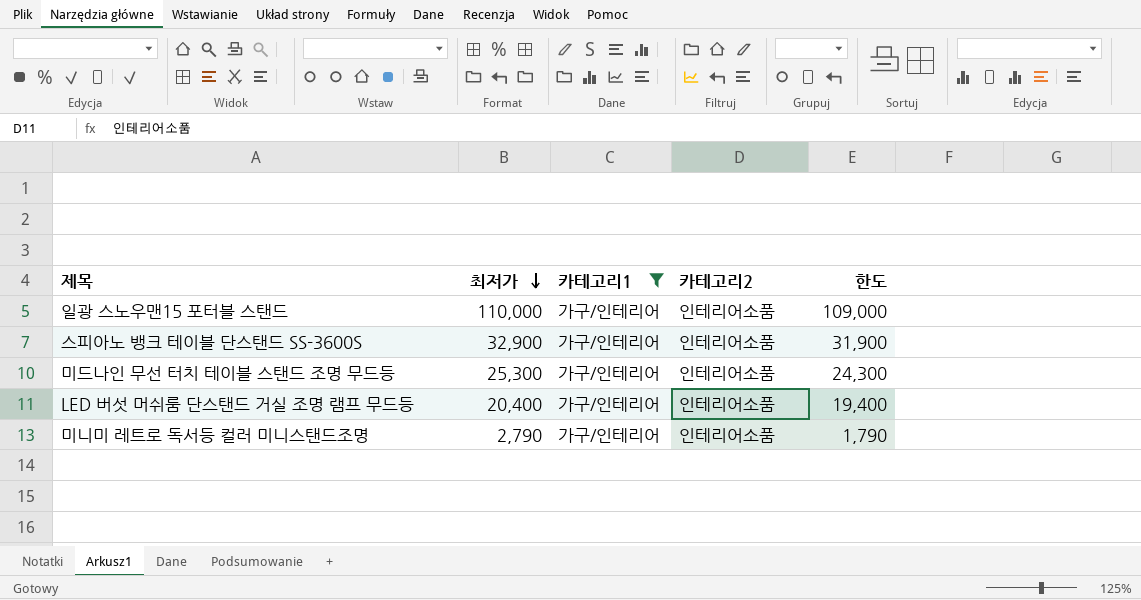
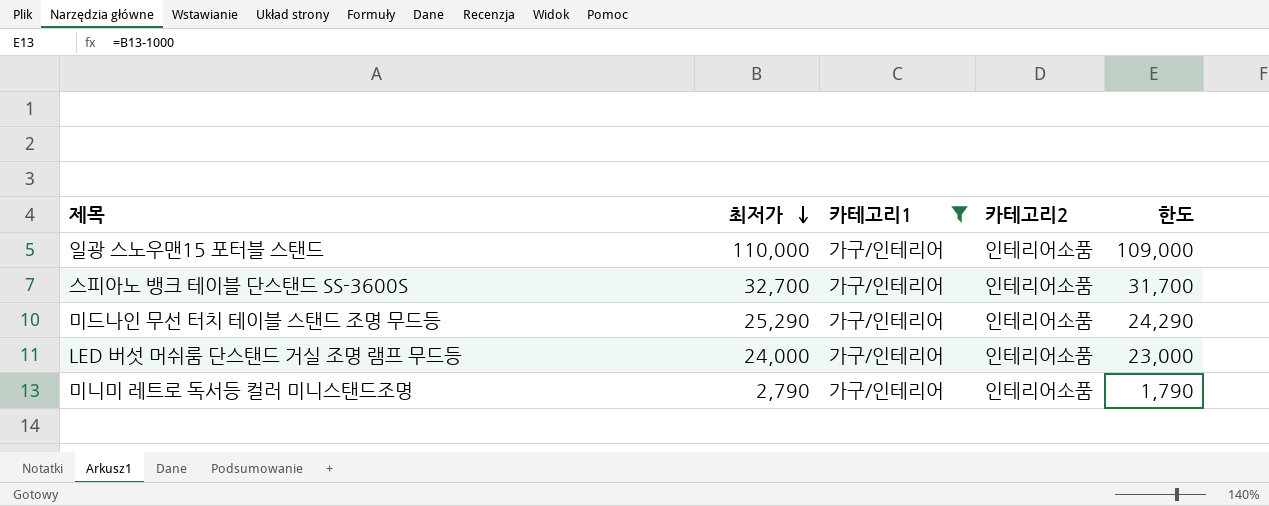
스피아노 뱅크 테이블 단스탠드 SS-3600S | 최저가: 32,900 -> 32,700
스피아노 뱅크 테이블 단스탠드 SS-3600S | 한도: 31,900 -> 31,700
미드나인 무선 터치 테이블 스탠드 조명 무드등 | 최저가: 25,300 -> 25,290
미드나인 무선 터치 테이블 스탠드 조명 무드등 | 한도: 24,300 -> 24,290
LED 버섯 머쉬룸 단스탠드 거실 조명 램프 무드등 | 최저가: 20,400 -> 24,000
LED 버섯 머쉬룸 단스탠드 거실 조명 램프 무드등 | 한도: 19,400 -> 23,000

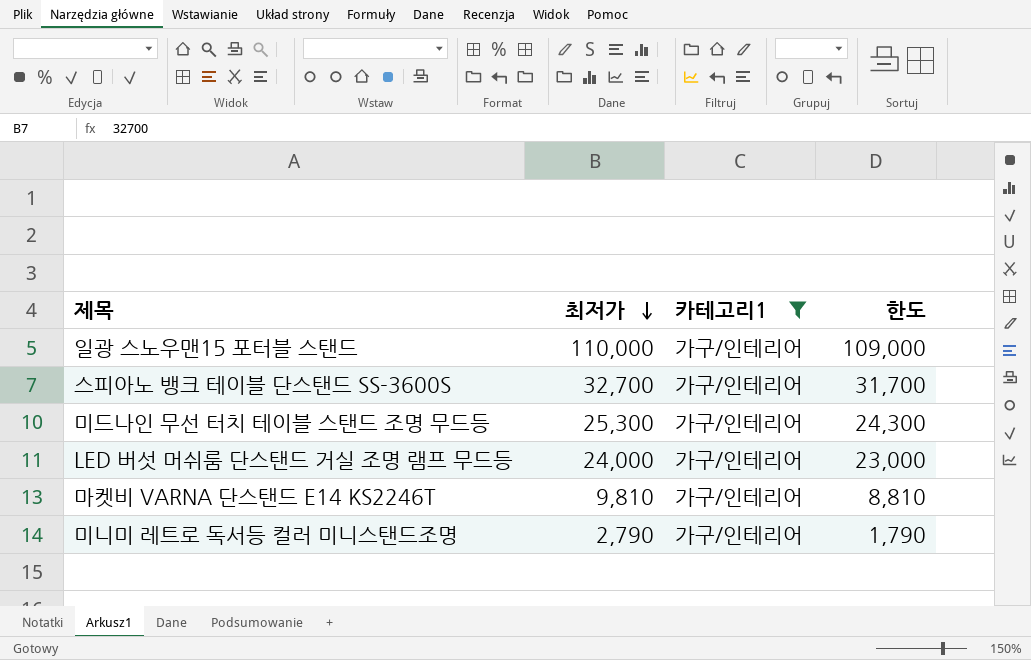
column 카테고리2 | position: 4 -> none
미드나인 무선 터치 테이블 스탠드 조명 무드등 | 최저가: 25,290 -> 25,300
미드나인 무선 터치 테이블 스탠드 조명 무드등 | 한도: 24,290 -> 24,300
row 마켓비 VARNA 단스탠드 E14 KS2246T: none -> 9,810 | 가구/인테리어 | 8,810

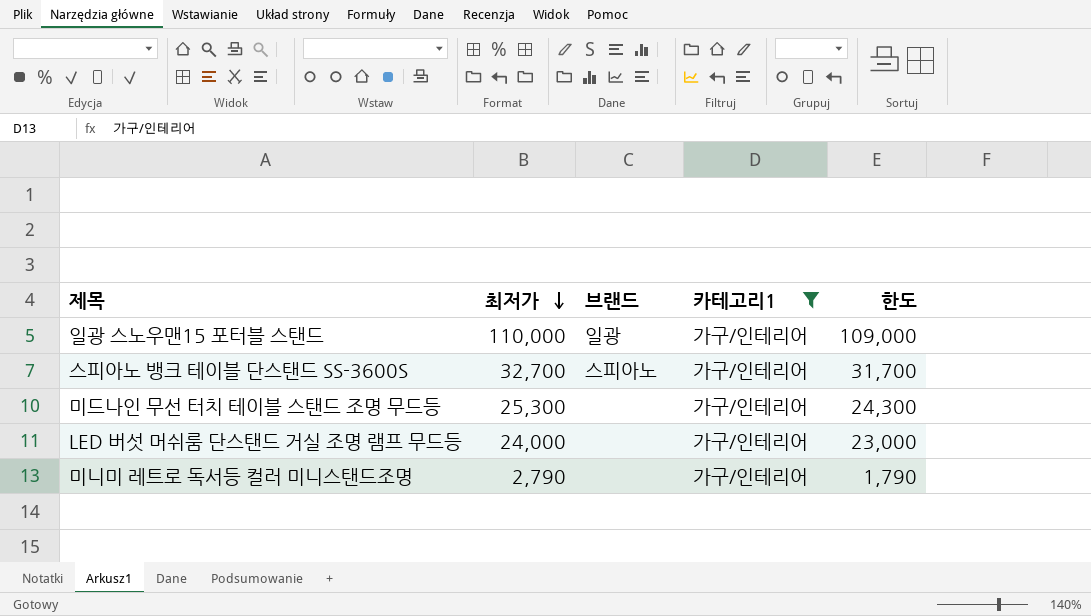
column 브랜드 | position: none -> 3
row 마켓비 VARNA 단스탠드 E14 KS2246T: 9,810 | 가구/인테리어 | 8,810 -> none

